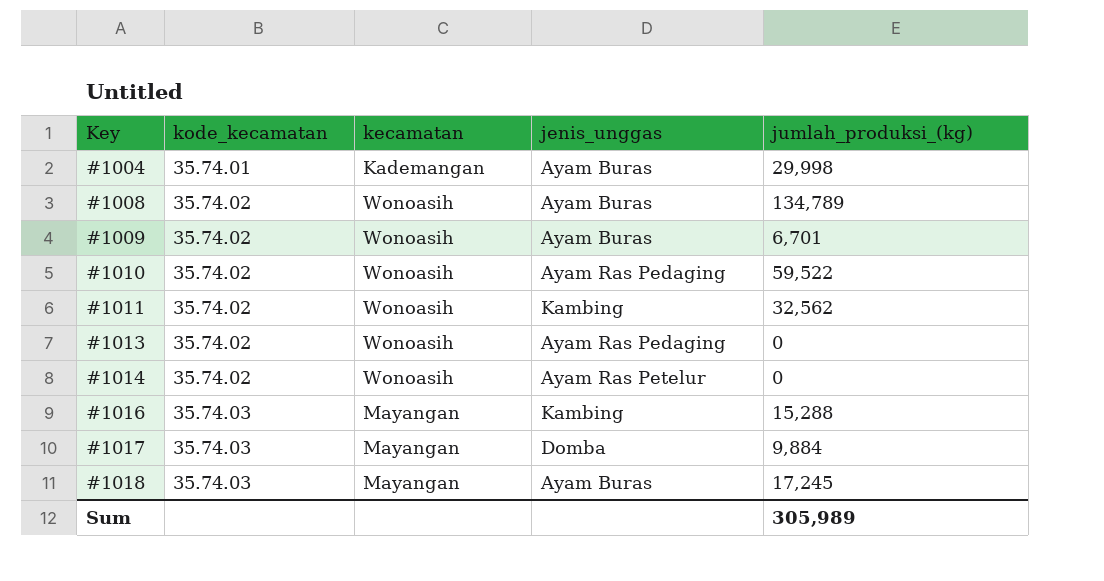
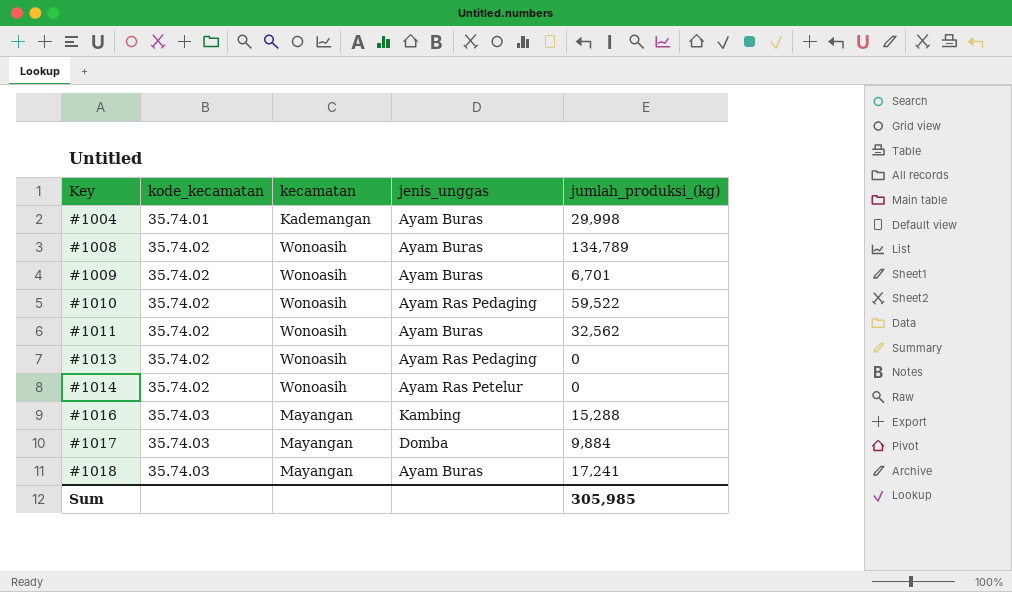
#1011 | jenis_unggas: Kambing -> Ayam Buras
#1018 | jumlah_produksi_(kg): 17,245 -> 17,241
Sum | jumlah_produksi_(kg): 305,989 -> 305,985

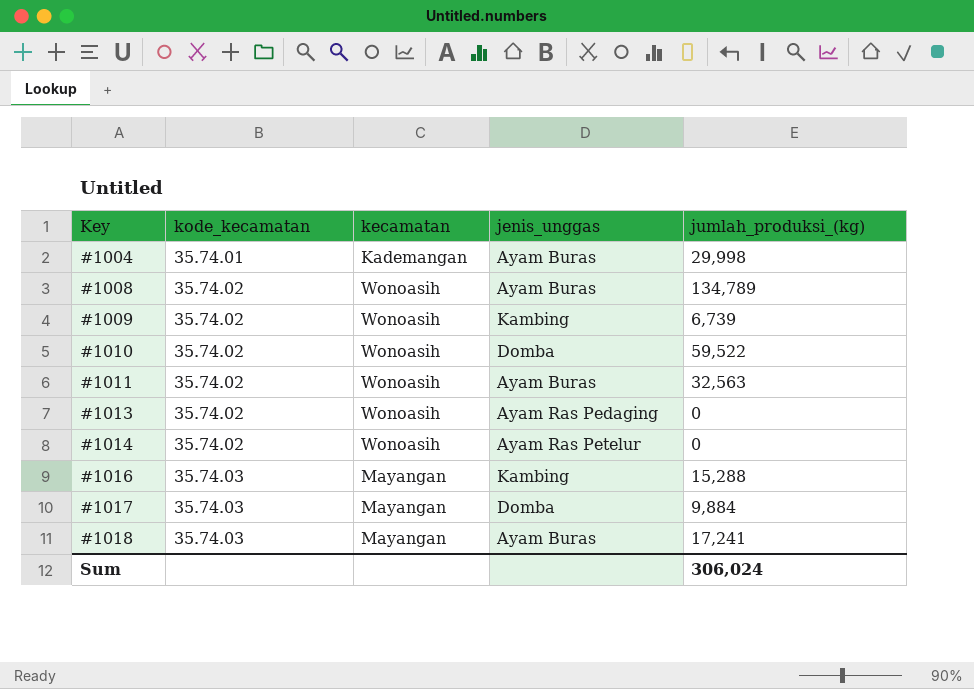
#1009 | jenis_unggas: Ayam Buras -> Kambing
#1009 | jumlah_produksi_(kg): 6,701 -> 6,739
#1010 | jenis_unggas: Ayam Ras Pedaging -> Domba
#1011 | jumlah_produksi_(kg): 32,562 -> 32,563
Sum | jumlah_produksi_(kg): 305,985 -> 306,024

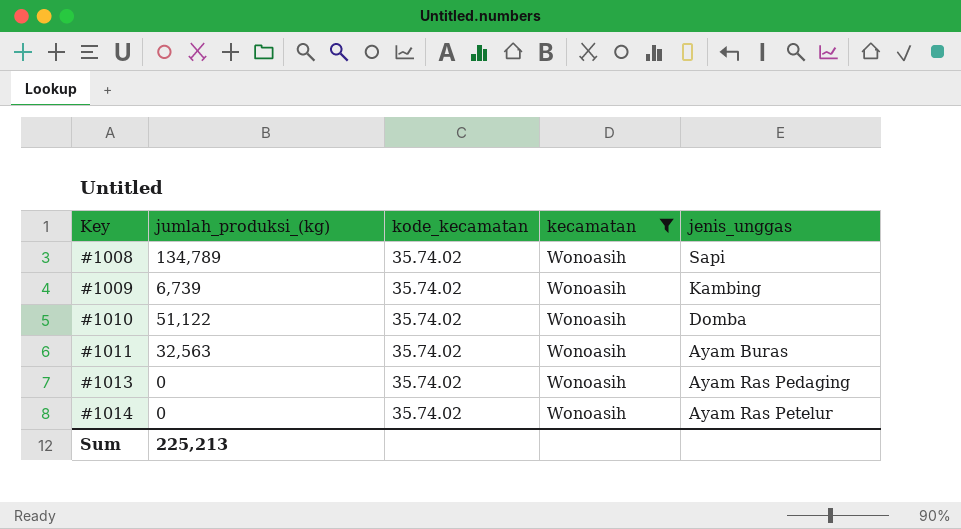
filter: none -> kecamatan = Wonoasih
column jumlah_produksi_(kg) | position: 5 -> 2
#1008 | jenis_unggas: Ayam Buras -> Sapi
#1010 | jumlah_produksi_(kg): 59,522 -> 51,122
Sum | jumlah_produksi_(kg): 306,024 -> 225,213

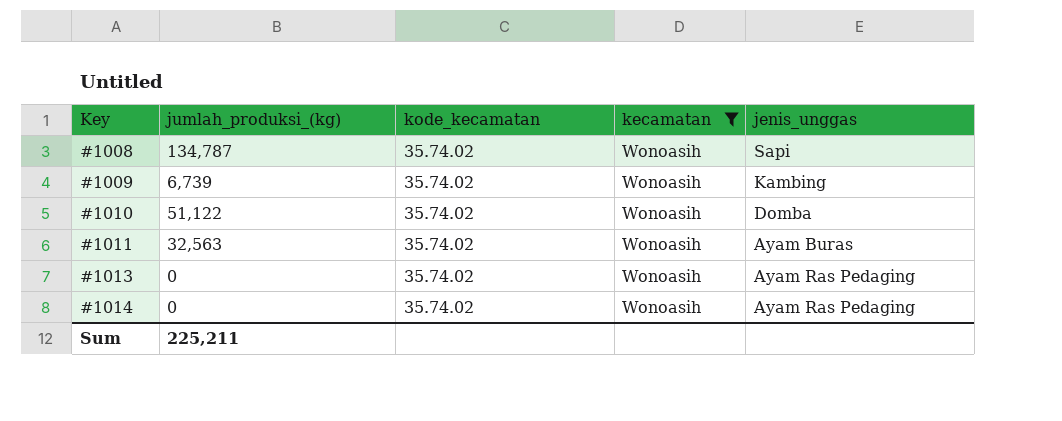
#1008 | jumlah_produksi_(kg): 134,789 -> 134,787
#1014 | jenis_unggas: Ayam Ras Petelur -> Ayam Ras Pedaging
Sum | jumlah_produksi_(kg): 225,213 -> 225,211

